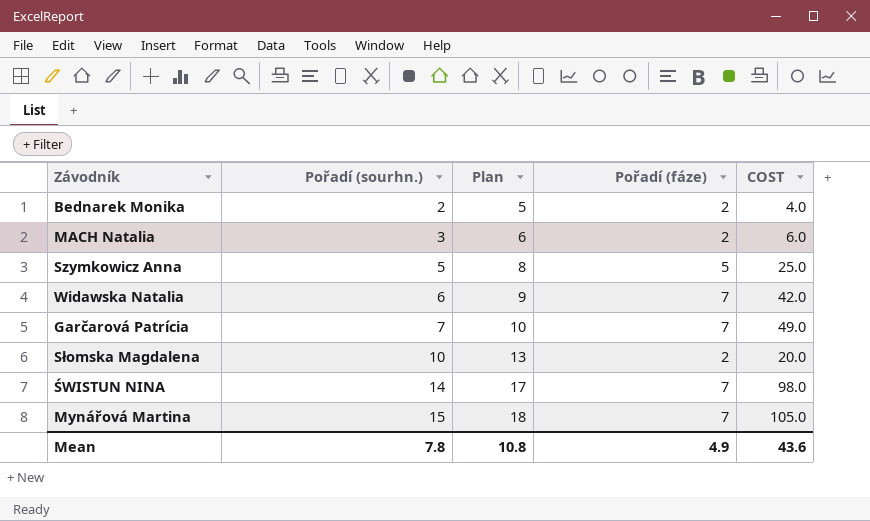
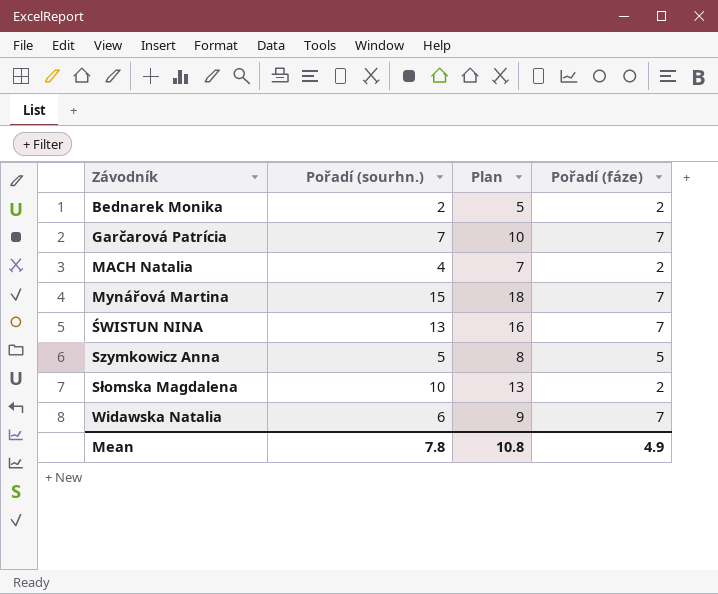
row order: Pořadí (sourhn.) ascending -> Závodník ascending
column COST | formula: [Pořadí (sourhn.)] * [Pořadí (fáze)] -> none
MACH Natalia | Pořadí (sourhn.): 3 -> 4
MACH Natalia | Plan: 6 -> 7
ŚWISTUN NINA | Pořadí (sourhn.): 14 -> 13
ŚWISTUN NINA | Plan: 17 -> 16

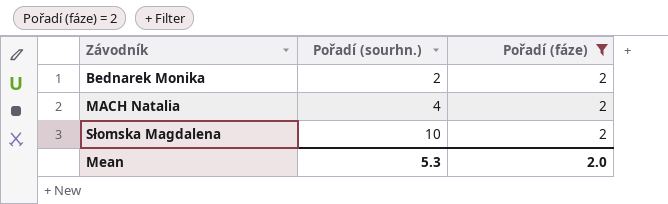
filter: none -> Pořadí (fáze) = 2
column Plan | formula: [Pořadí (sourhn.)] + 3 -> none
Mean | Pořadí (sourhn.): 7.8 -> 5.3
Mean | Pořadí (fáze): 4.9 -> 2.0

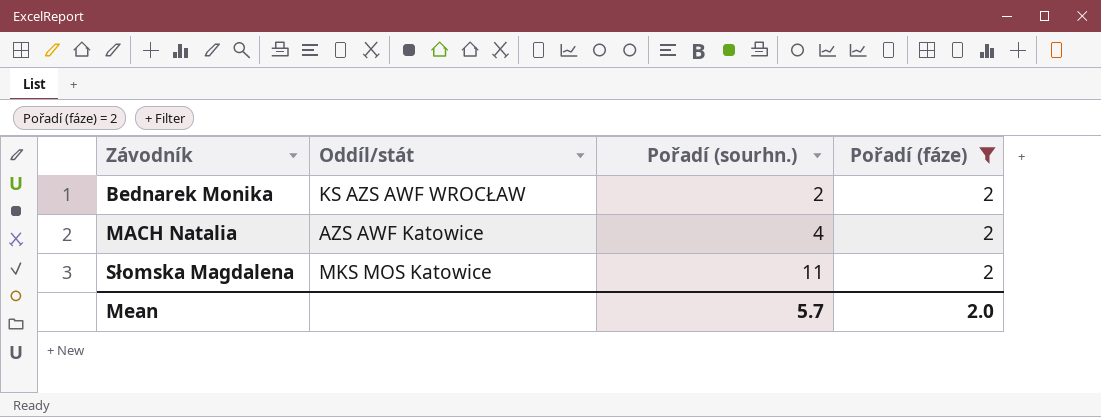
column Oddíl/stát | position: none -> 2
Słomska Magdalena | Pořadí (sourhn.): 10 -> 11
Mean | Pořadí (sourhn.): 5.3 -> 5.7

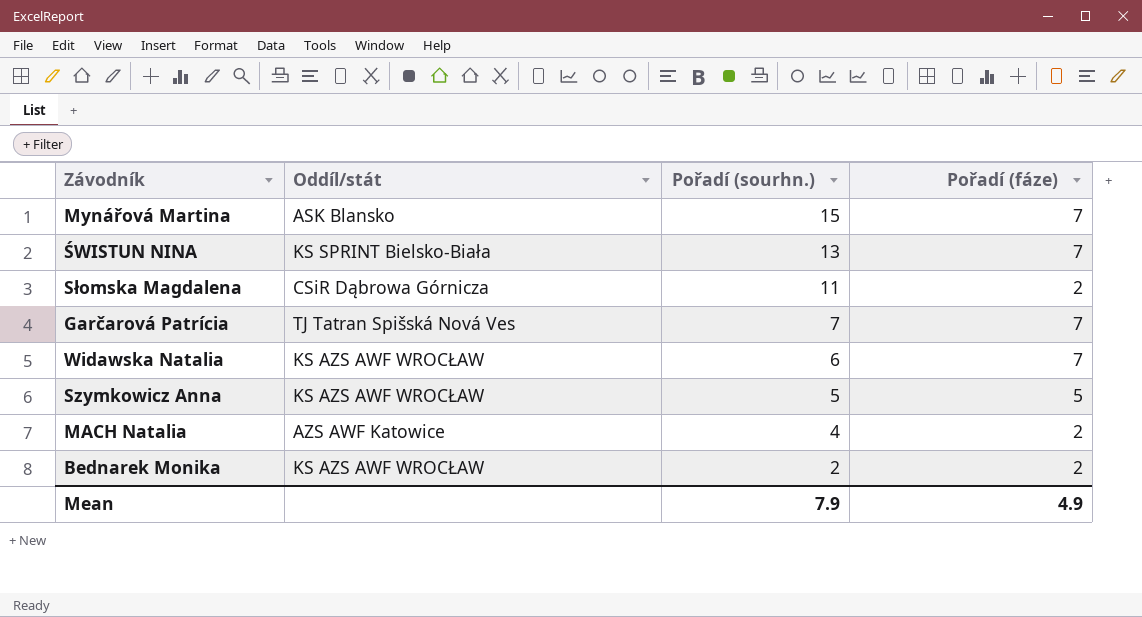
filter: Pořadí (fáze) = 2 -> none
row order: Závodník ascending -> Pořadí (sourhn.) descending
Słomska Magdalena | Oddíl/stát: MKS MOS Katowice -> CSiR Dąbrowa Górnicza
Mean | Pořadí (sourhn.): 5.7 -> 7.9
Mean | Pořadí (fáze): 2.0 -> 4.9

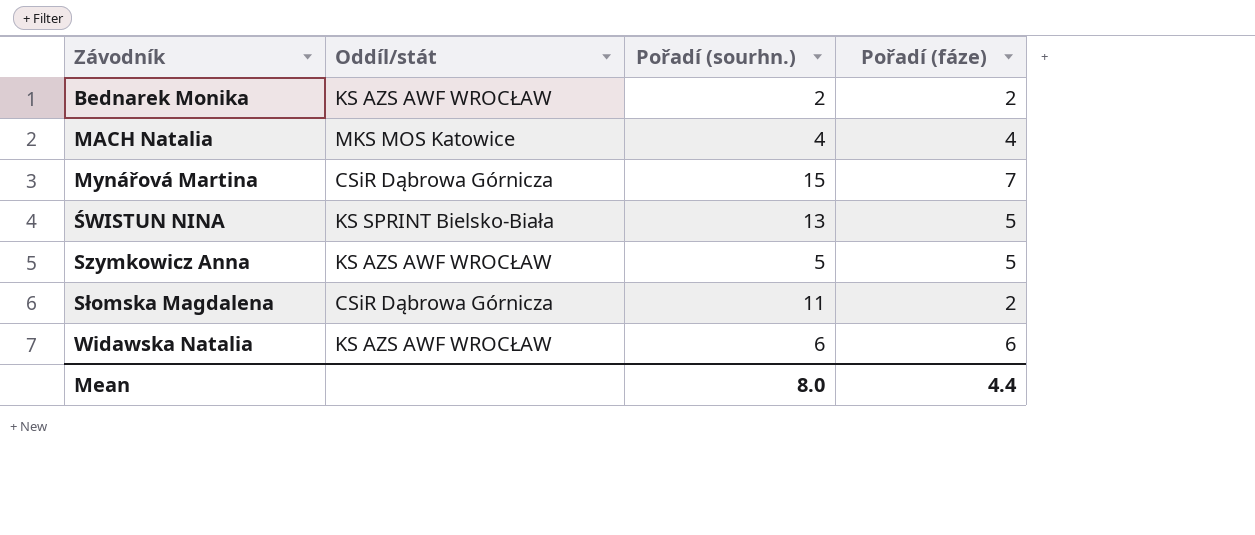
row order: Pořadí (sourhn.) descending -> Závodník ascending
row Garčarová Patrícia: TJ Tatran Spišská Nová Ves | 7 | 7 -> none
MACH Natalia | Oddíl/stát: AZS AWF Katowice -> MKS MOS Katowice
MACH Natalia | Pořadí (fáze): 2 -> 4
Mynářová Martina | Oddíl/stát: ASK Blansko -> CSiR Dąbrowa Górnicza
ŚWISTUN NINA | Pořadí (fáze): 7 -> 5
Widawska Natalia | Pořadí (fáze): 7 -> 6
Mean | Pořadí (sourhn.): 7.9 -> 8.0
Mean | Pořadí (fáze): 4.9 -> 4.4

